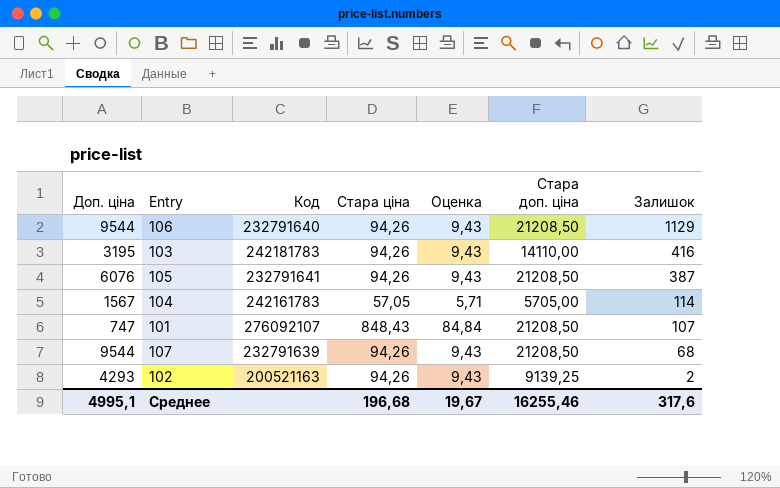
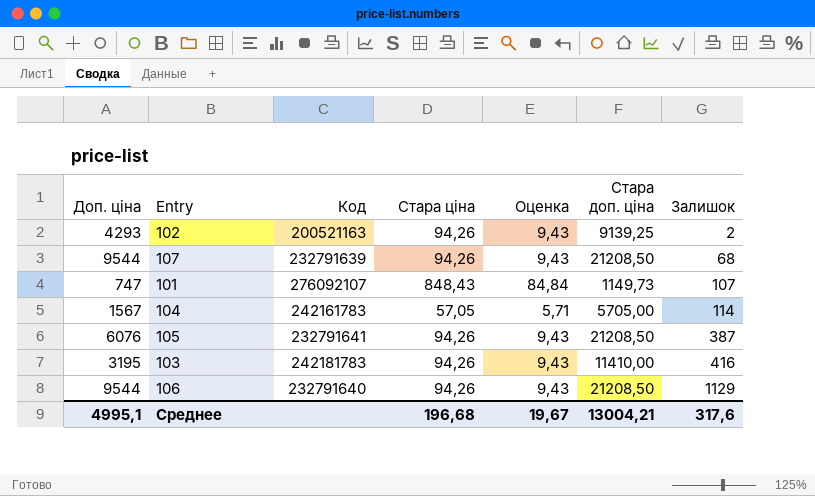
row order: Залишок descending -> Залишок ascending
101 | Стара доп. ціна: 21208,50 -> 1149,73
103 | Стара доп. ціна: 14110,00 -> 11410,00
Среднее | Стара доп. ціна: 16255,46 -> 13004,21

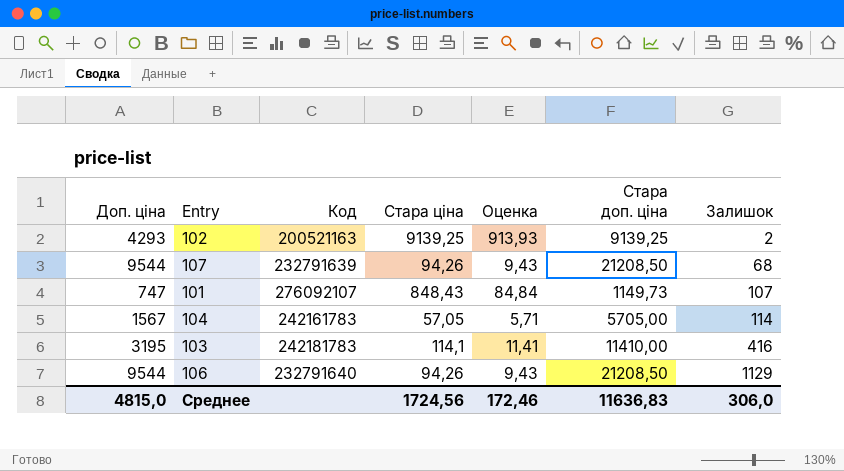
row 105: 6076 | 232791641 | 94,26 | 9,43 | 21208,50 | 387 -> none
102 | Стара ціна: 94,26 -> 9139,25
102 | Оценка: 9,43 -> 913,93
103 | Стара ціна: 94,26 -> 114,1
103 | Оценка: 9,43 -> 11,41
Среднее | Доп. ціна: 4995,1 -> 4815,0
Среднее | Стара ціна: 196,68 -> 1724,56
Среднее | Оценка: 19,67 -> 172,46
Среднее | Стара доп. ціна: 13004,21 -> 11636,83
Среднее | Залишок: 317,6 -> 306,0

